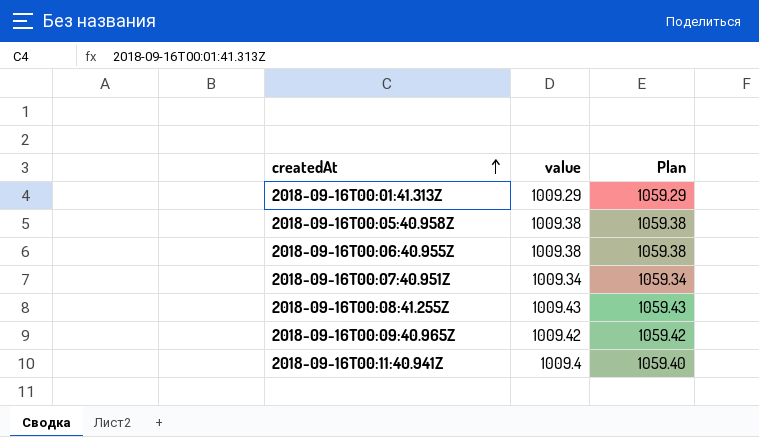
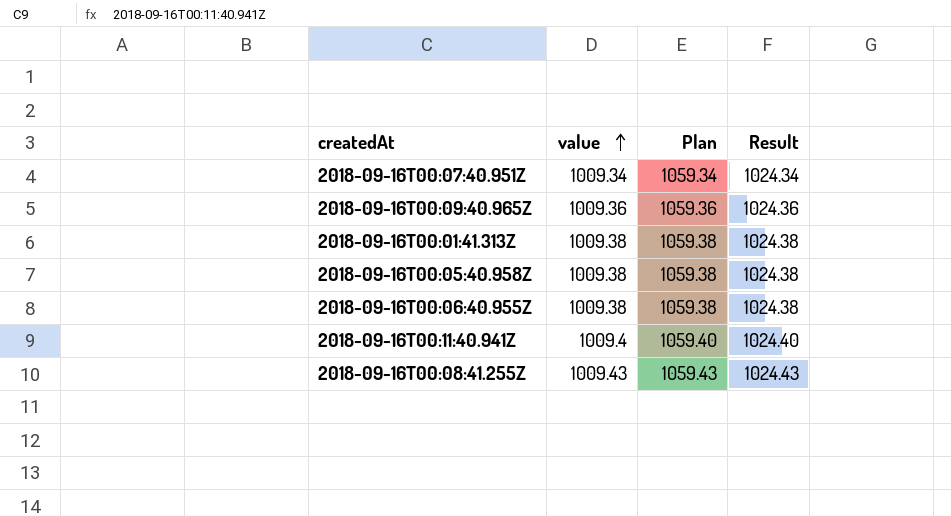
row order: createdAt ascending -> value ascending
column Result | formula: none -> [value] + 15
2018-09-16T00:09:40.965Z | value: 1009.42 -> 1009.36
2018-09-16T00:09:40.965Z | Plan: 1059.42 -> 1059.36
2018-09-16T00:01:41.313Z | value: 1009.29 -> 1009.38
2018-09-16T00:01:41.313Z | Plan: 1059.29 -> 1059.38

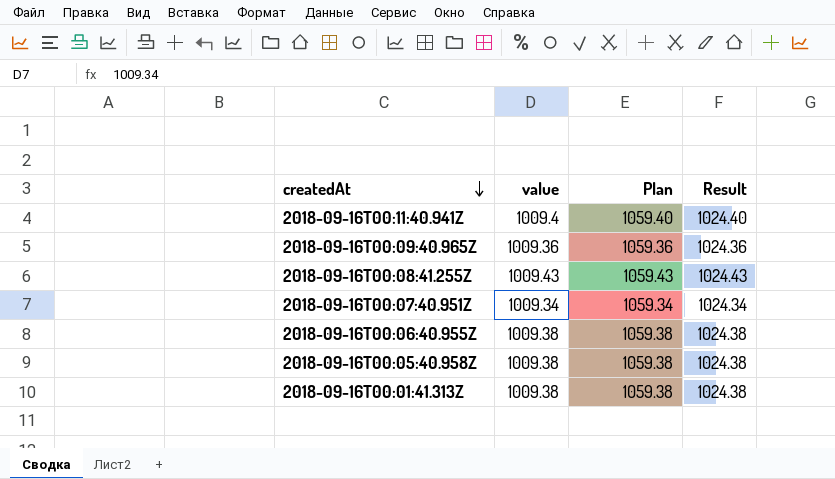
row order: value ascending -> createdAt descending

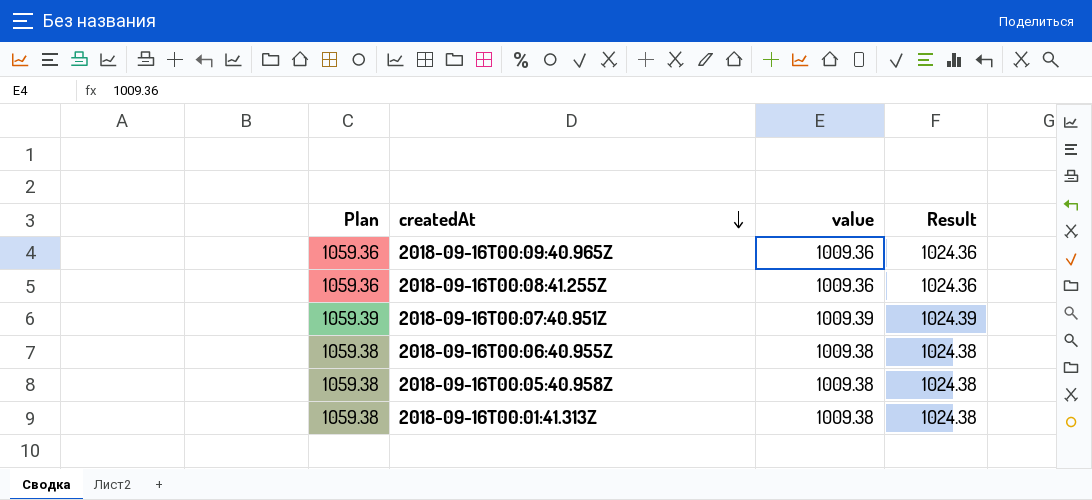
column Plan | position: 3 -> 1
row 2018-09-16T00:11:40.941Z: 1009.4 | 1059.40 | 1024.40 -> none
2018-09-16T00:08:41.255Z | Plan: 1059.43 -> 1059.36
2018-09-16T00:08:41.255Z | value: 1009.43 -> 1009.36
2018-09-16T00:08:41.255Z | Result: 1024.43 -> 1024.36
2018-09-16T00:07:40.951Z | Plan: 1059.34 -> 1059.39
2018-09-16T00:07:40.951Z | value: 1009.34 -> 1009.39
2018-09-16T00:07:40.951Z | Result: 1024.34 -> 1024.39

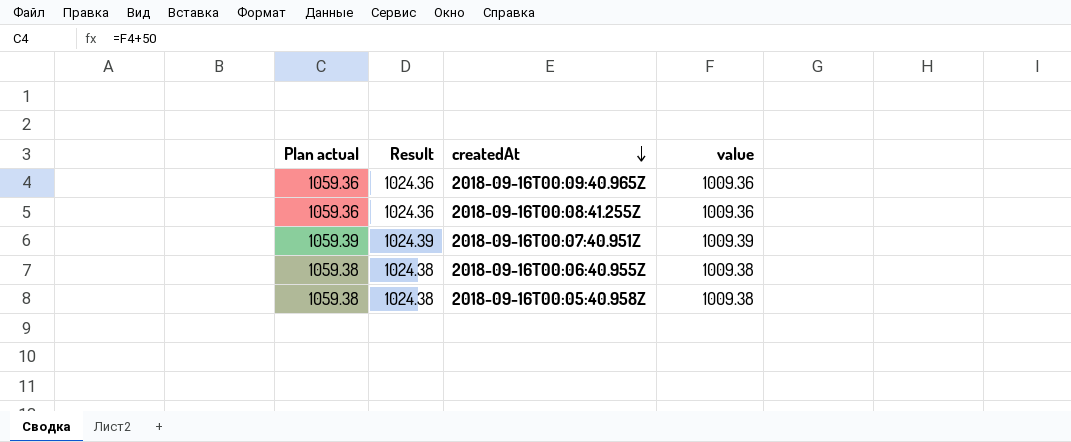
column name: Plan -> Plan actual
column Result | position: 4 -> 2
row 2018-09-16T00:01:41.313Z: 1059.38 | 1009.38 | 1024.38 -> none

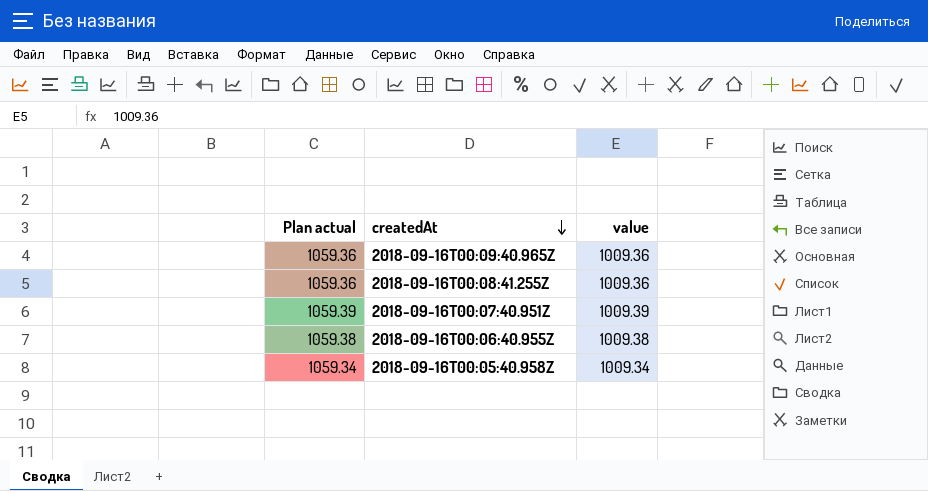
column Result | formula: [value] + 15 -> none
2018-09-16T00:05:40.958Z | Plan actual: 1059.38 -> 1059.34
2018-09-16T00:05:40.958Z | value: 1009.38 -> 1009.34

